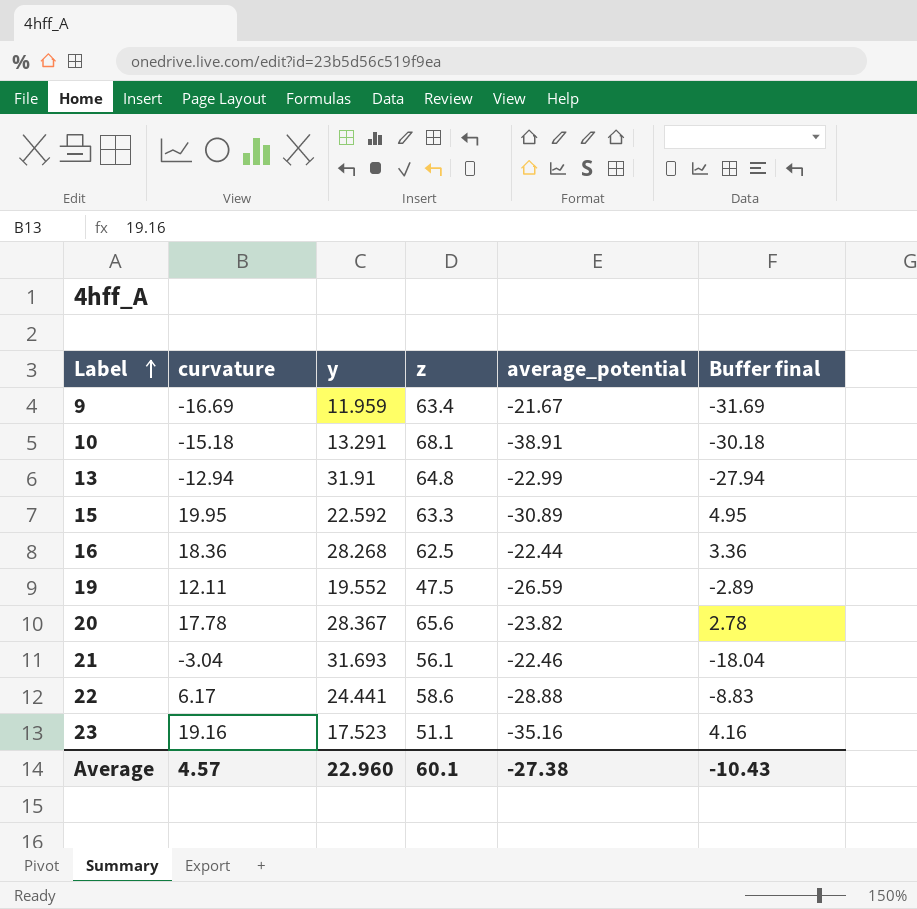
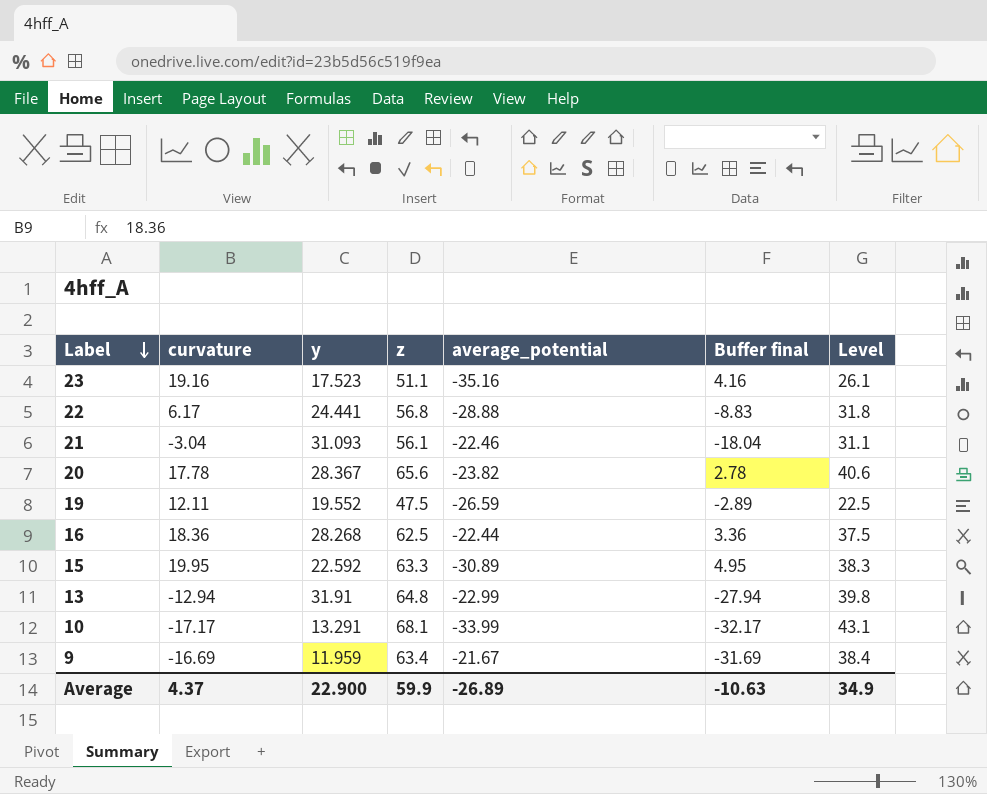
row order: Label ascending -> Label descending
column Level | formula: none -> [z] - 25
22 | z: 58.6 -> 56.8
21 | y: 31.693 -> 31.093
10 | curvature: -15.18 -> -17.17
10 | average_potential: -38.91 -> -33.99
10 | Buffer final: -30.18 -> -32.17
Average | curvature: 4.57 -> 4.37
Average | y: 22.960 -> 22.900
Average | z: 60.1 -> 59.9
Average | average_potential: -27.38 -> -26.89
Average | Buffer final: -10.43 -> -10.63

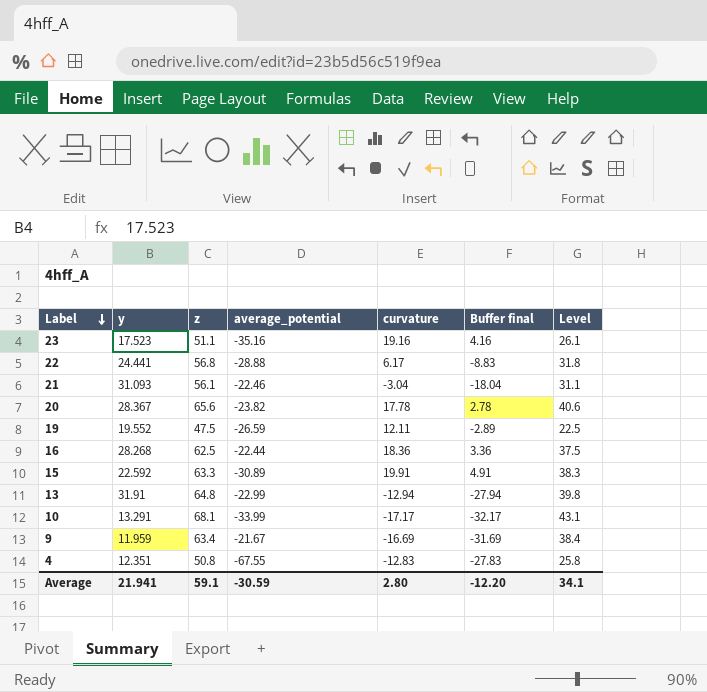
column curvature | position: 2 -> 5
15 | curvature: 19.95 -> 19.91
15 | Buffer final: 4.95 -> 4.91
row 4: none -> 12.351 | 50.8 | -67.55 | -12.83 | -27.83 | 25.8
Average | y: 22.900 -> 21.941
Average | z: 59.9 -> 59.1
Average | average_potential: -26.89 -> -30.59
Average | curvature: 4.37 -> 2.80
Average | Buffer final: -10.63 -> -12.20
Average | Level: 34.9 -> 34.1

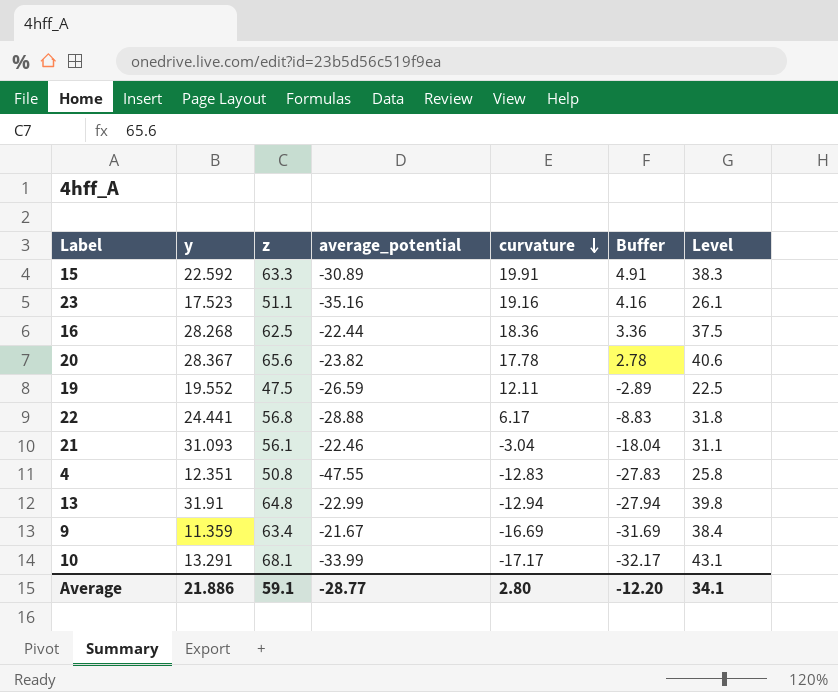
row order: Label descending -> curvature descending
column name: Buffer final -> Buffer
4 | average_potential: -67.55 -> -47.55
9 | y: 11.959 -> 11.359
Average | y: 21.941 -> 21.886
Average | average_potential: -30.59 -> -28.77

